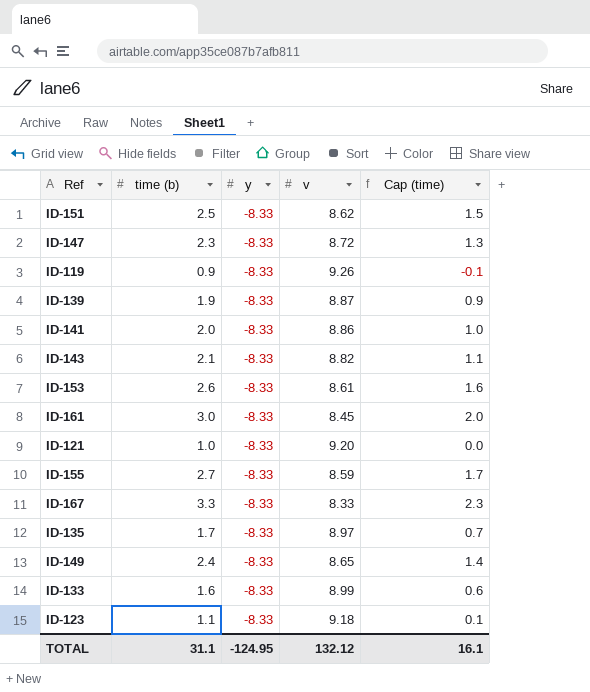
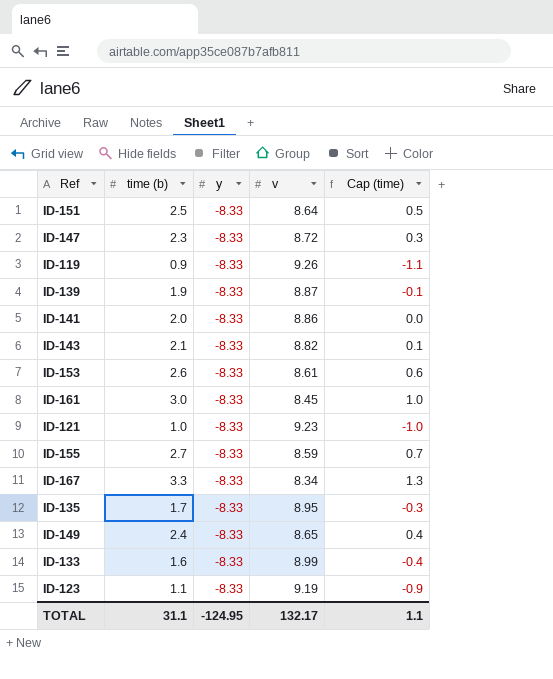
column Cap (time) | formula: [time (b)] - 1 -> [time (b)] - 2
ID-151 | v: 8.62 -> 8.64
ID-121 | v: 9.20 -> 9.23
ID-167 | v: 8.33 -> 8.34
ID-135 | v: 8.97 -> 8.95
ID-123 | v: 9.18 -> 9.19
TOTAL | v: 132.12 -> 132.17
TOTAL | Cap (time): 16.1 -> 1.1

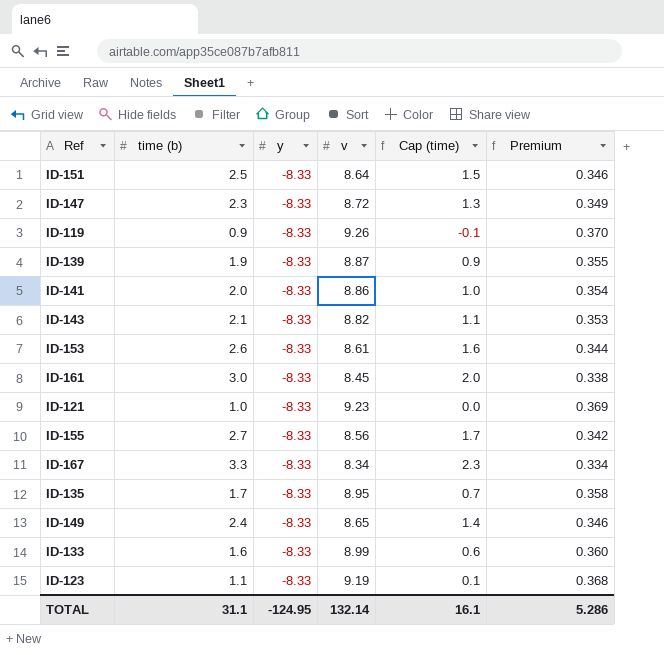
column Cap (time) | formula: [time (b)] - 2 -> [time (b)] - 1
column Premium | formula: none -> [v] * 0.04
ID-155 | v: 8.59 -> 8.56
TOTAL | v: 132.17 -> 132.14
TOTAL | Cap (time): 1.1 -> 16.1

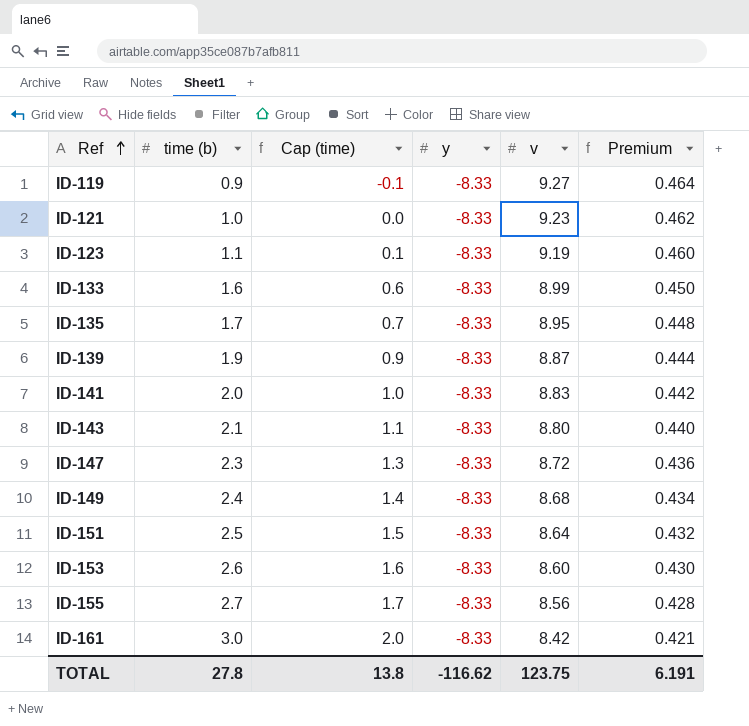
row order: none -> Ref ascending
column Cap (time) | position: 5 -> 3
column Premium | formula: [v] * 0.04 -> [v] * 0.05
row ID-167: 3.3 | -8.33 | 8.34 | 2.3 | 0.334 -> none
ID-119 | v: 9.26 -> 9.27
ID-141 | v: 8.86 -> 8.83
ID-143 | v: 8.82 -> 8.80
ID-149 | v: 8.65 -> 8.68
ID-153 | v: 8.61 -> 8.60
ID-161 | v: 8.45 -> 8.42
TOTAL | time (b): 31.1 -> 27.8
TOTAL | Cap (time): 16.1 -> 13.8
TOTAL | y: -124.95 -> -116.62
TOTAL | v: 132.14 -> 123.75
TOTAL | Premium: 5.286 -> 6.191

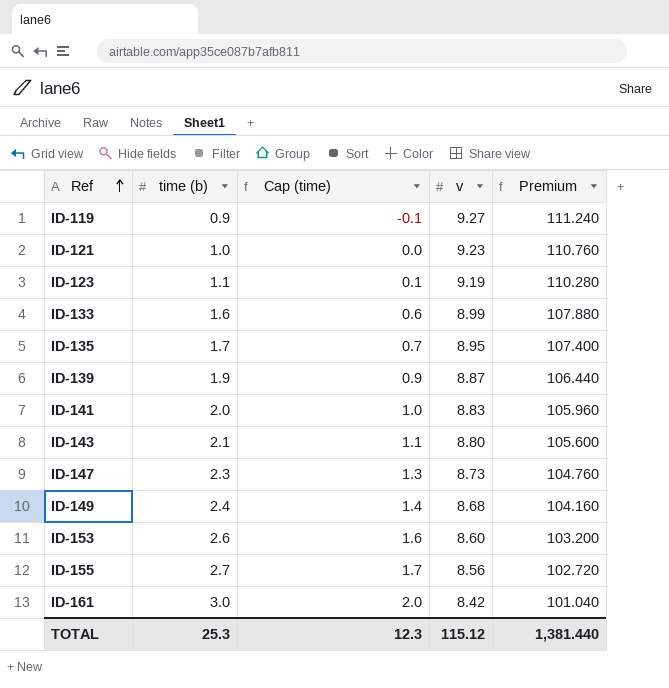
column y | position: 4 -> none
column Premium | formula: [v] * 0.05 -> [v] * 12
row ID-151: 2.5 | 1.5 | -8.33 | 8.64 | 0.432 -> none
ID-147 | v: 8.72 -> 8.73
TOTAL | time (b): 27.8 -> 25.3
TOTAL | Cap (time): 13.8 -> 12.3
TOTAL | v: 123.75 -> 115.12
TOTAL | Premium: 6.191 -> 1,381.440

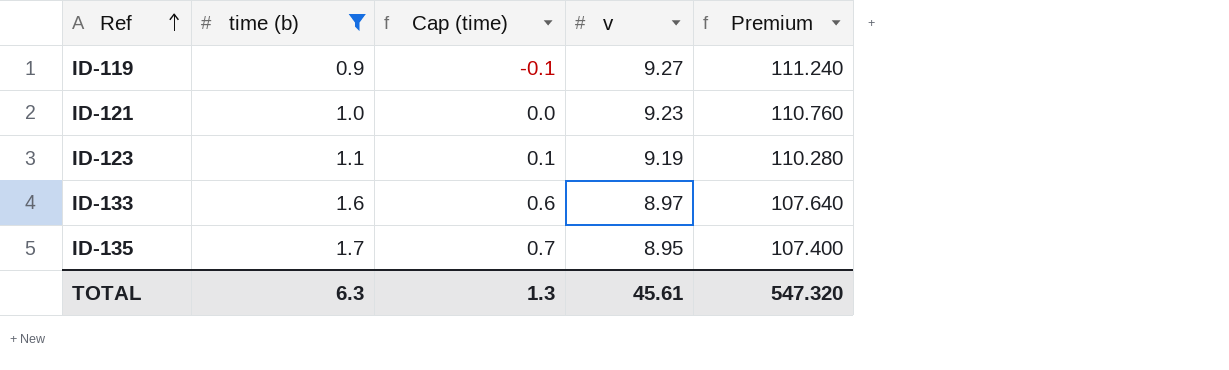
filter: none -> time (b) <= 1.7
ID-133 | v: 8.99 -> 8.97
ID-133 | Premium: 107.880 -> 107.640
TOTAL | time (b): 25.3 -> 6.3
TOTAL | Cap (time): 12.3 -> 1.3
TOTAL | v: 115.12 -> 45.61
TOTAL | Premium: 1,381.440 -> 547.320

